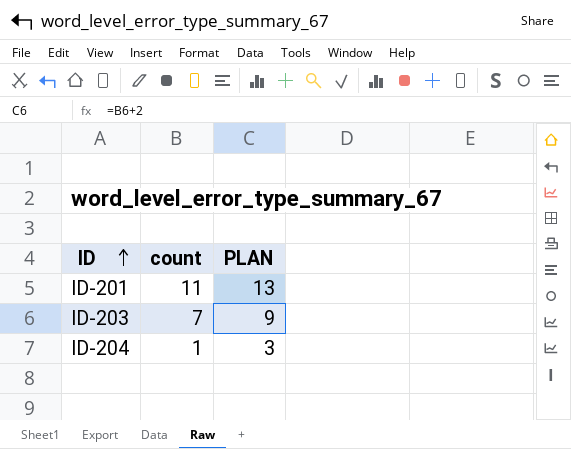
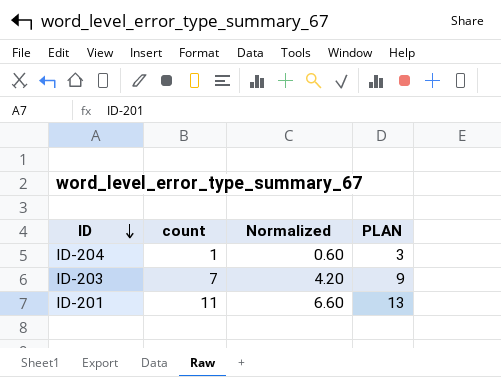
row order: ID ascending -> ID descending
column Normalized | formula: none -> [count] * 0.6

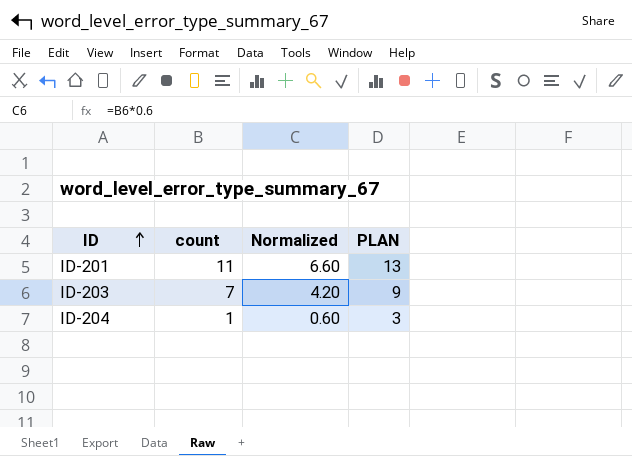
row order: ID descending -> ID ascending

